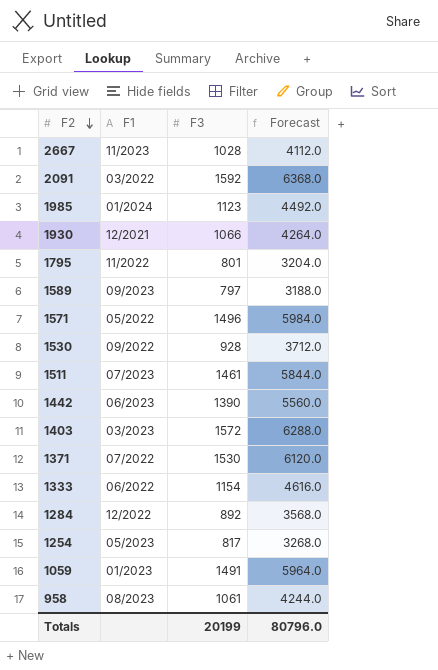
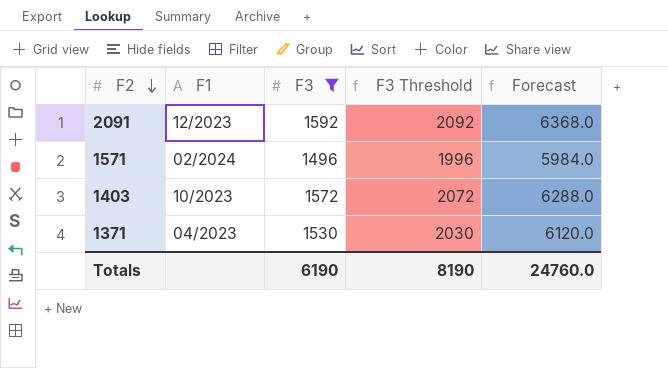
filter: none -> F3 >= 1496
column F3 Threshold | formula: none -> [F3] + 500
2091 | F1: 03/2022 -> 12/2023
1571 | F1: 05/2022 -> 02/2024
1403 | F1: 03/2023 -> 10/2023
1371 | F1: 07/2022 -> 04/2023
Totals | F3: 20199 -> 6190
Totals | Forecast: 80796.0 -> 24760.0

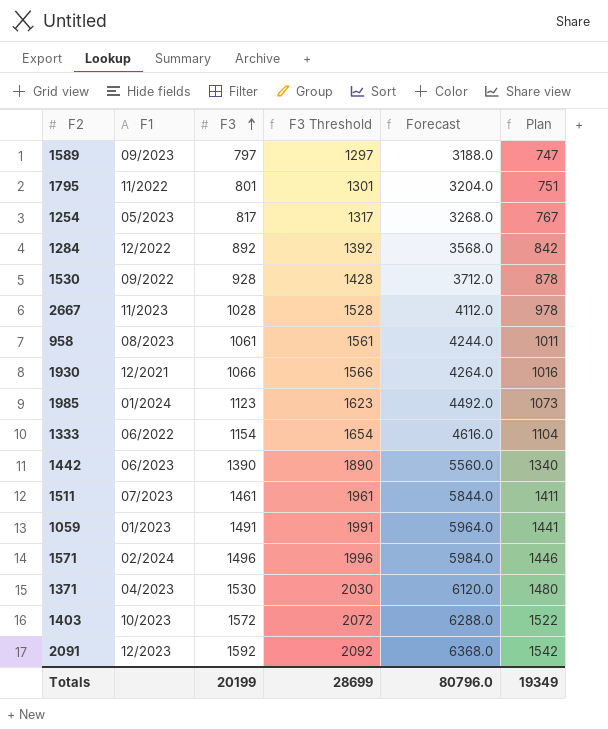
filter: F3 >= 1496 -> none
row order: F2 descending -> F3 ascending
column Plan | formula: none -> [F3] - 50
Totals | F3: 6190 -> 20199
Totals | F3 Threshold: 8190 -> 28699
Totals | Forecast: 24760.0 -> 80796.0

